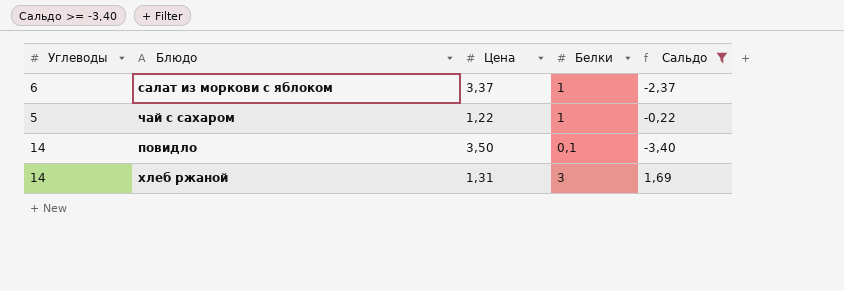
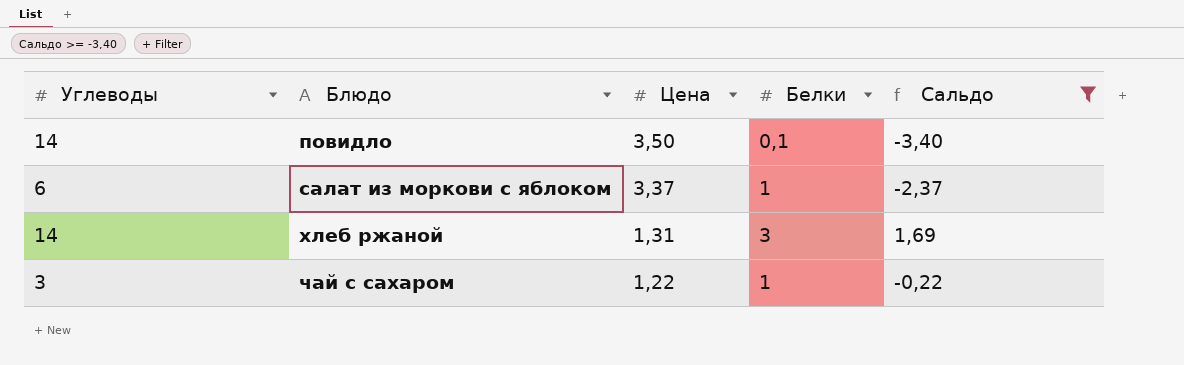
row order: none -> Блюдо ascending
чай с сахаром | Углеводы: 5 -> 3

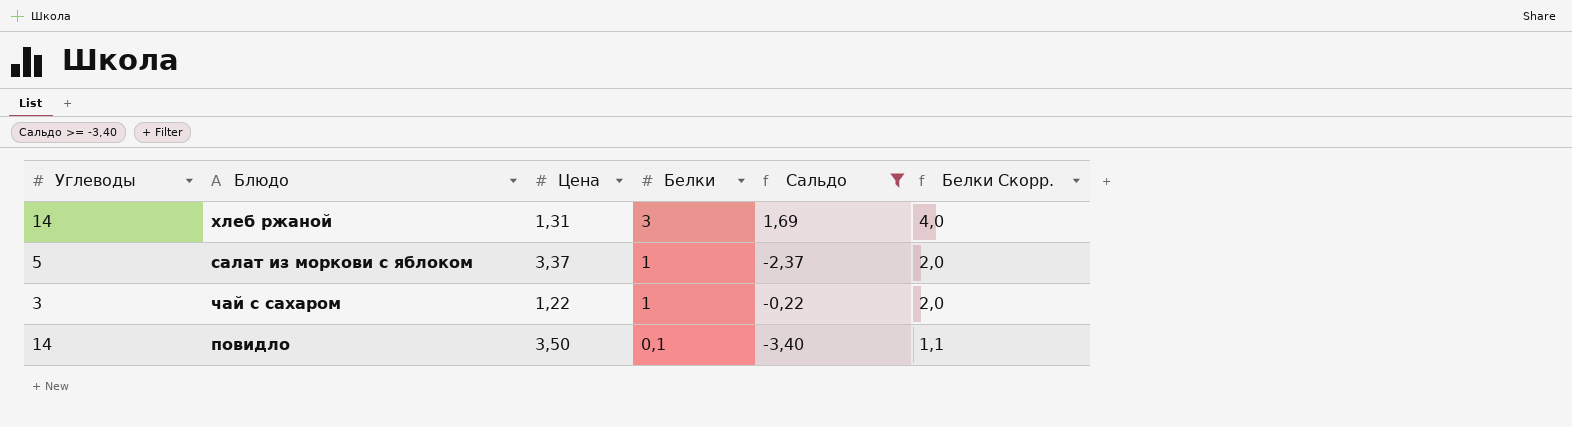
row order: Блюдо ascending -> Белки descending
column Белки Скорр. | formula: none -> [Белки] + 1
салат из моркови с яблоком | Углеводы: 6 -> 5

